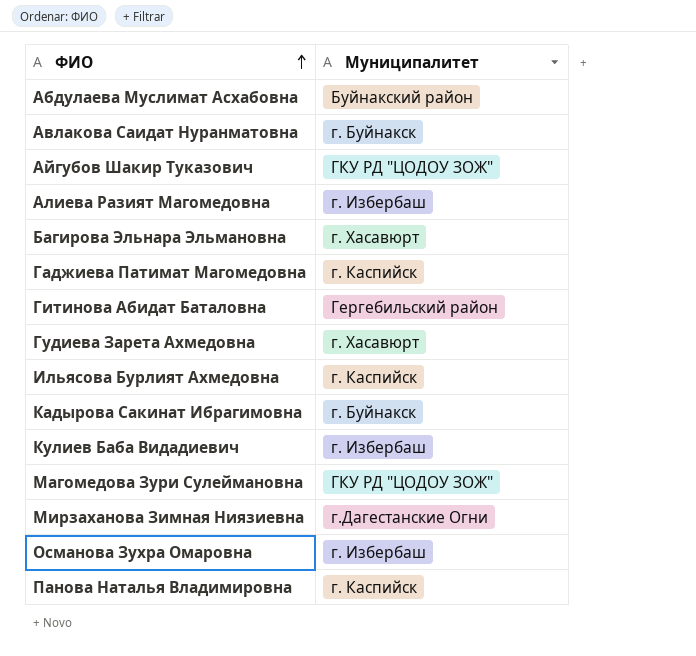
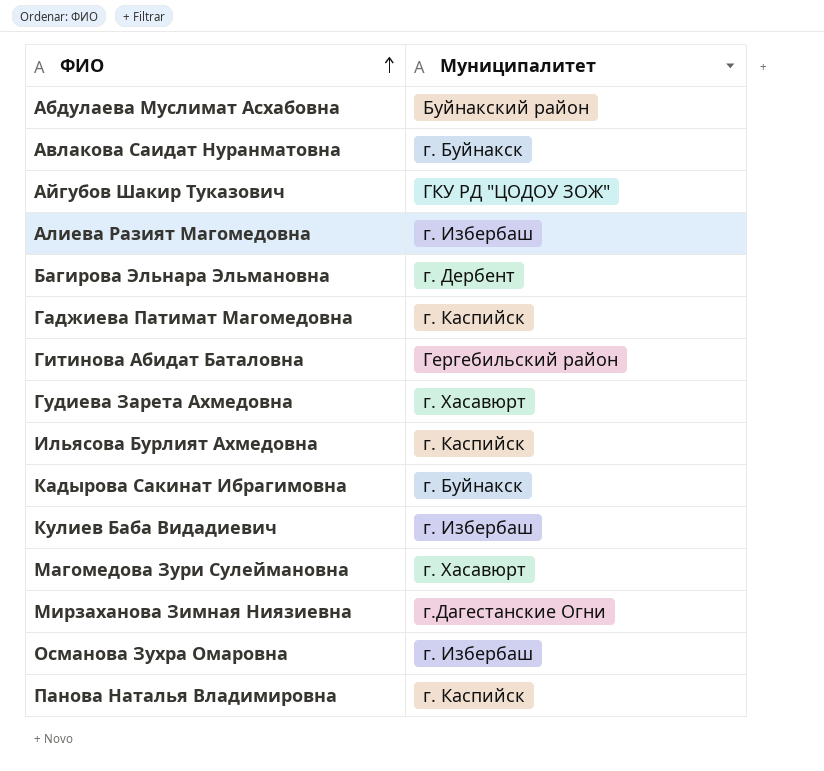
Багирова Эльнара Эльмановна | Муниципалитет: г. Хасавюрт -> г. Дербент
Магомедова Зури Сулеймановна | Муниципалитет: ГКУ РД "ЦОДОУ ЗОЖ" -> г. Хасавюрт

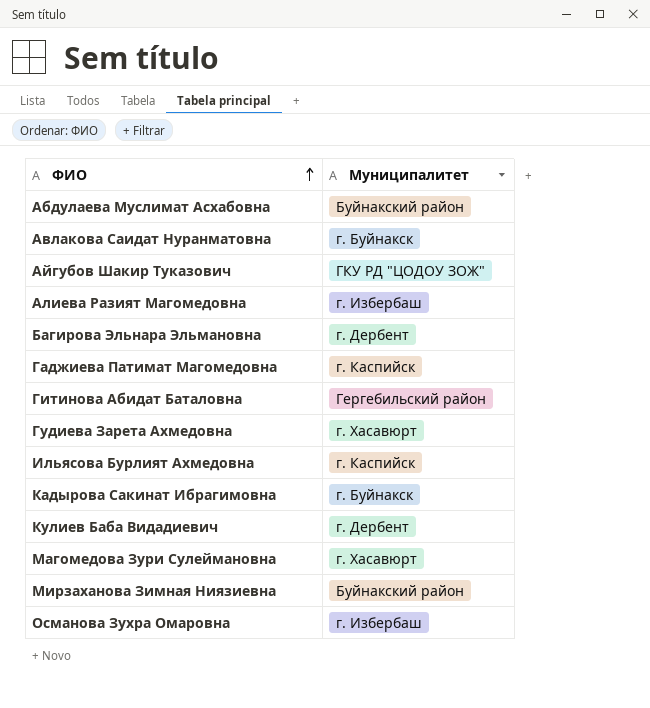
row Панова Наталья Владимировна: г. Каспийск -> none
Кулиев Баба Видадиевич | Муниципалитет: г. Избербаш -> г. Дербент
Мирзаханова Зимная Ниязиевна | Муниципалитет: г.Дагестанские Огни -> Буйнакский район

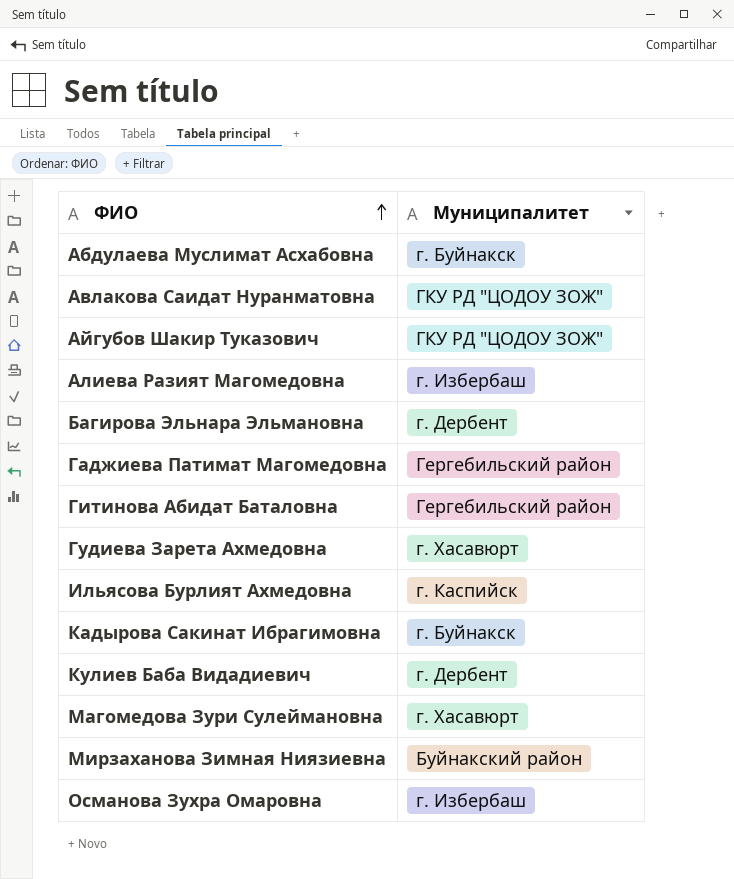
Абдулаева Муслимат Асхабовна | Муниципалитет: Буйнакский район -> г. Буйнакск
Авлакова Саидат Нуранматовна | Муниципалитет: г. Буйнакск -> ГКУ РД "ЦОДОУ ЗОЖ"
Гаджиева Патимат Магомедовна | Муниципалитет: г. Каспийск -> Гергебильский район

